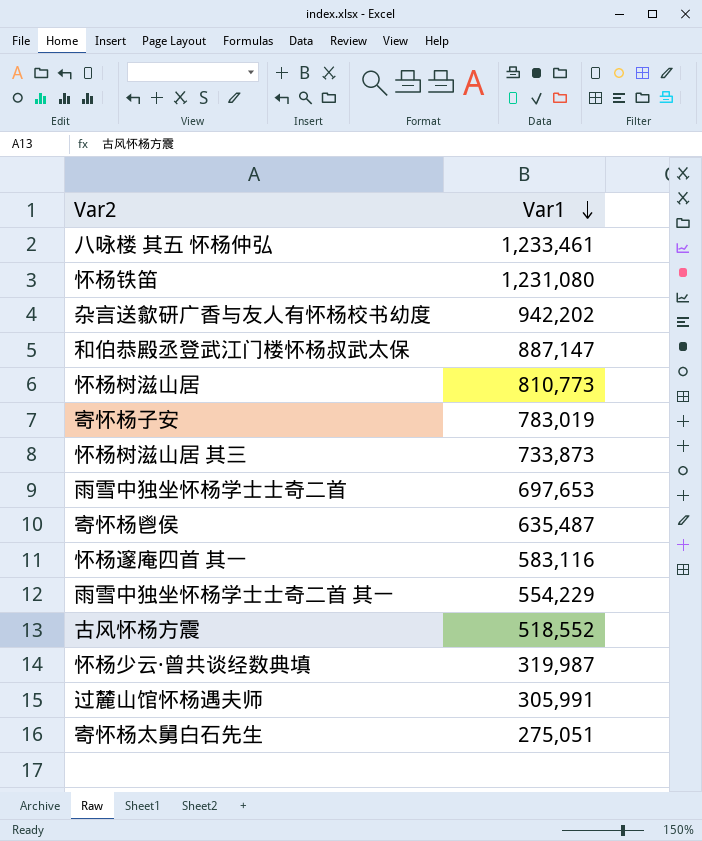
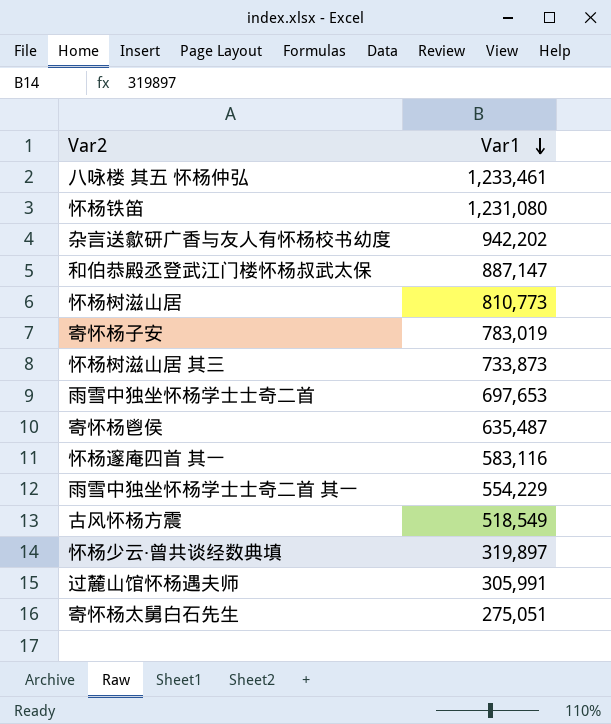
古风怀杨方震 | Var1: 518,552 -> 518,549
怀杨少云·曾共谈经数典填 | Var1: 319,987 -> 319,897

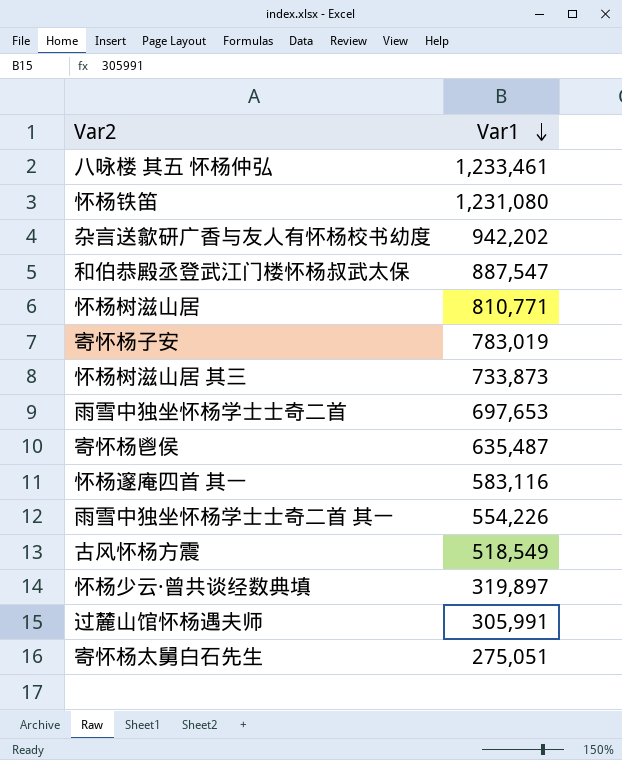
和伯恭殿丞登武江门楼怀杨叔武太保 | Var1: 887,147 -> 887,547
怀杨树滋山居 | Var1: 810,773 -> 810,771
雨雪中独坐怀杨学士士奇二首 其一 | Var1: 554,229 -> 554,226

